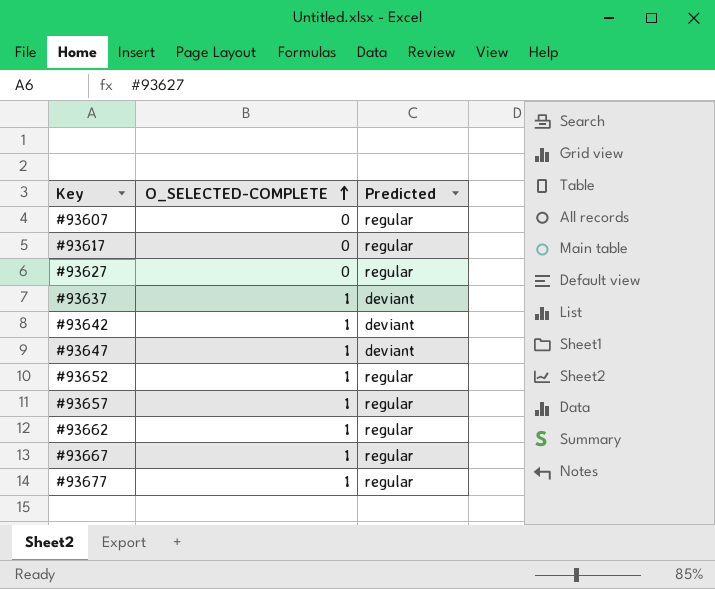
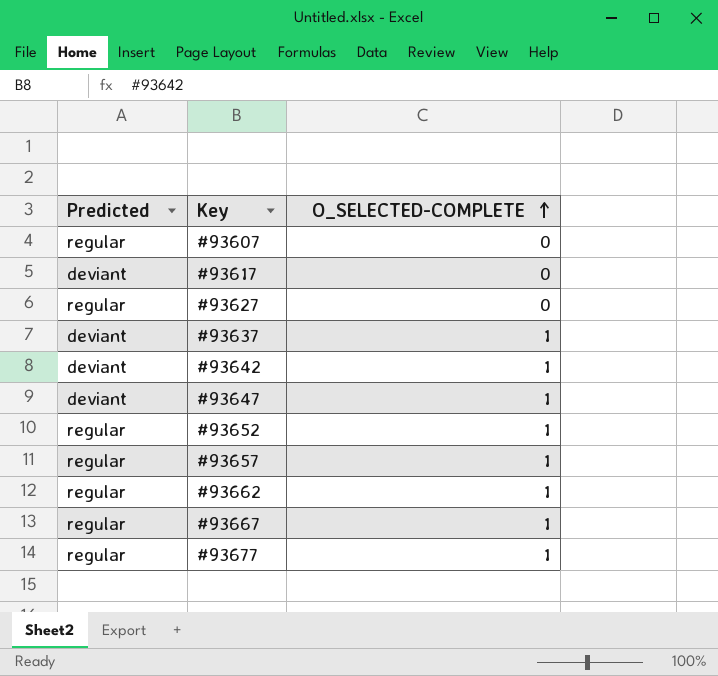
column Predicted | position: 3 -> 1
#93617 | Predicted: regular -> deviant

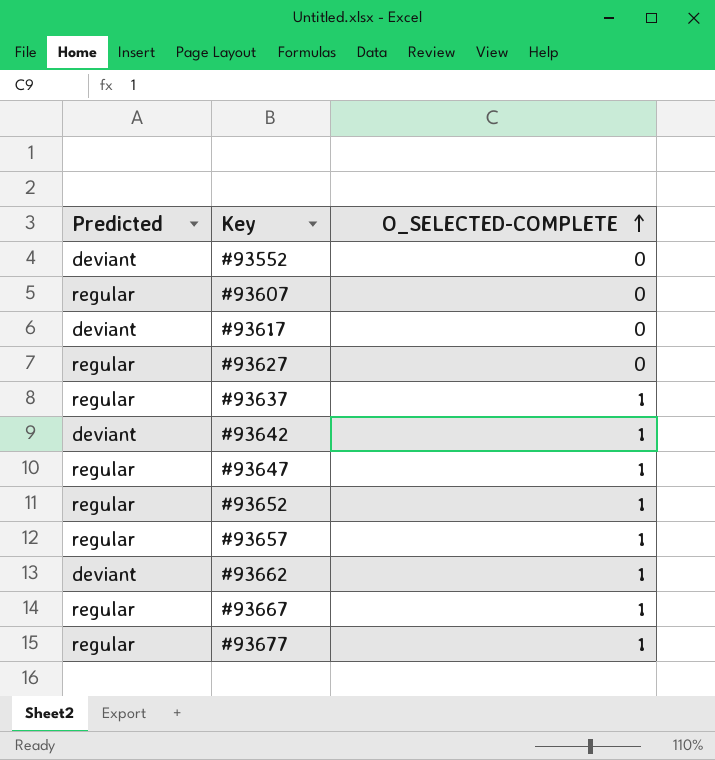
row #93552: none -> deviant | 0
#93637 | Predicted: deviant -> regular
#93647 | Predicted: deviant -> regular
#93662 | Predicted: regular -> deviant

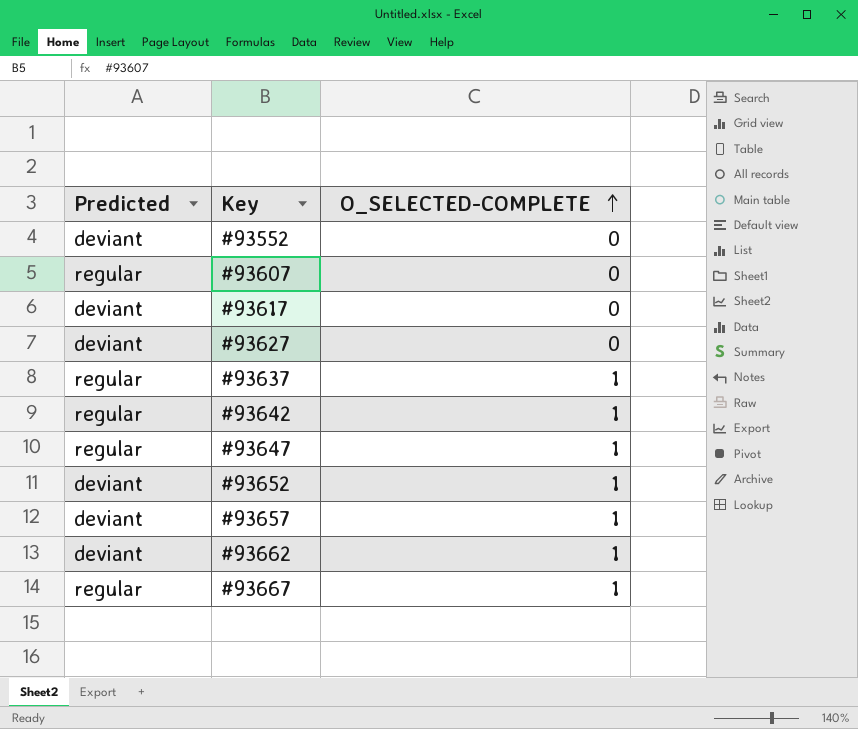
row #93677: regular | 1 -> none
#93627 | Predicted: regular -> deviant
#93642 | Predicted: deviant -> regular
#93652 | Predicted: regular -> deviant
#93657 | Predicted: regular -> deviant

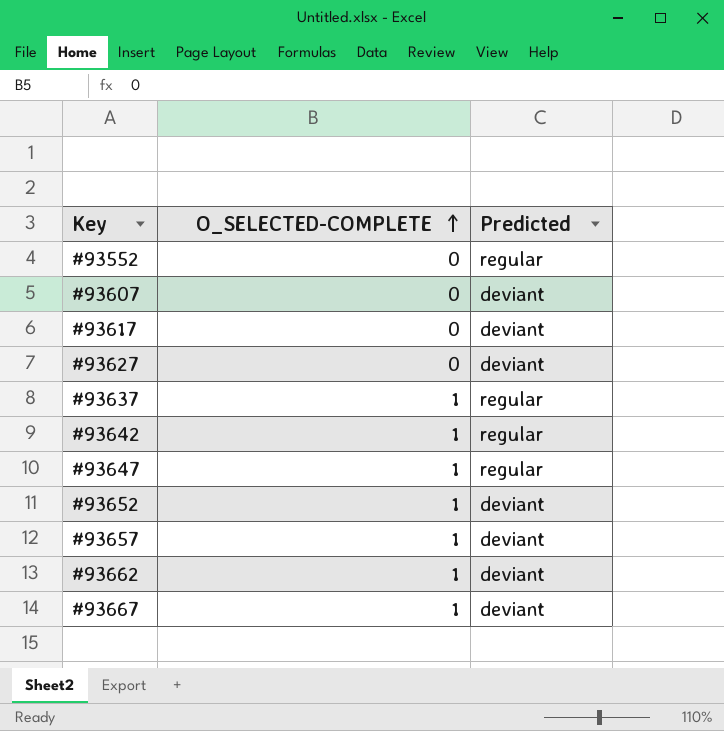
column Predicted | position: 1 -> 3
#93552 | Predicted: deviant -> regular
#93607 | Predicted: regular -> deviant
#93667 | Predicted: regular -> deviant

